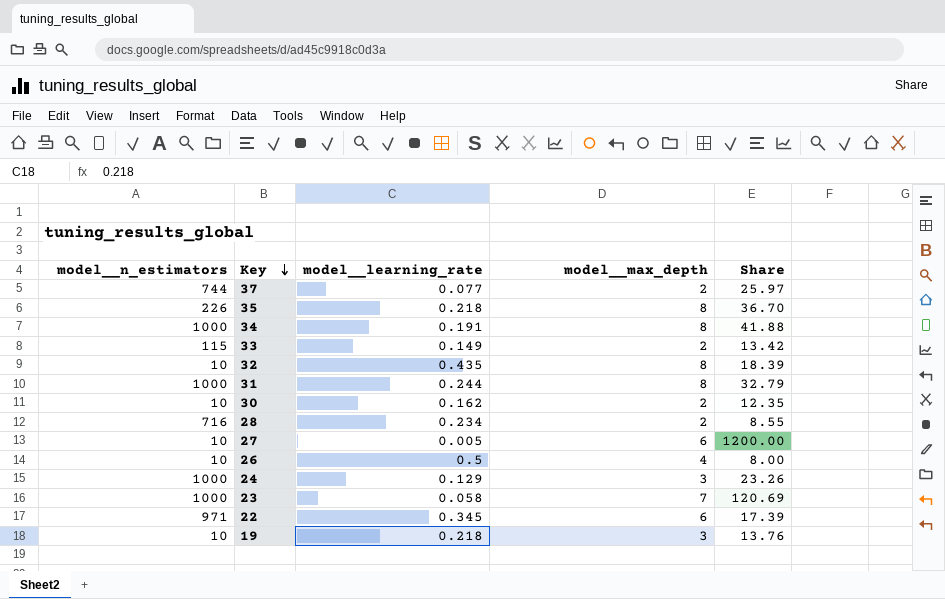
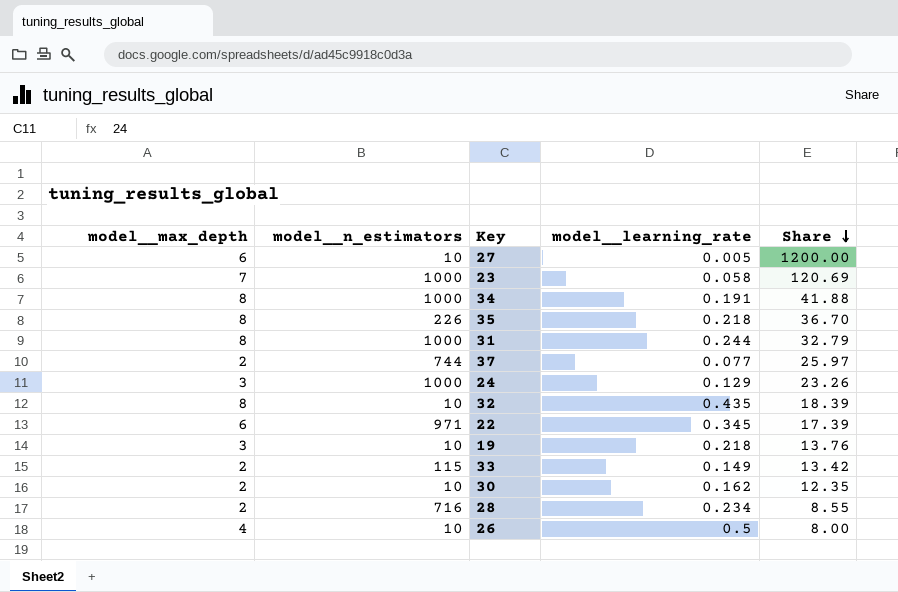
row order: Key descending -> Share descending
column model__max_depth | position: 4 -> 1

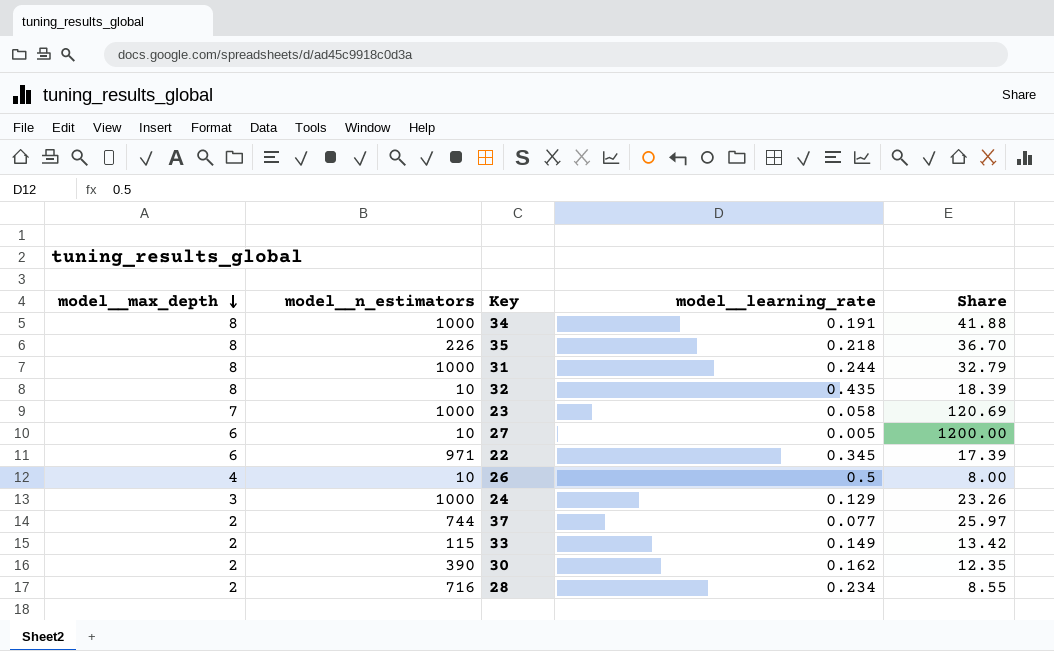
row order: Share descending -> model__max_depth descending
row 19: 3 | 10 | 0.218 | 13.76 -> none
30 | model__n_estimators: 10 -> 390

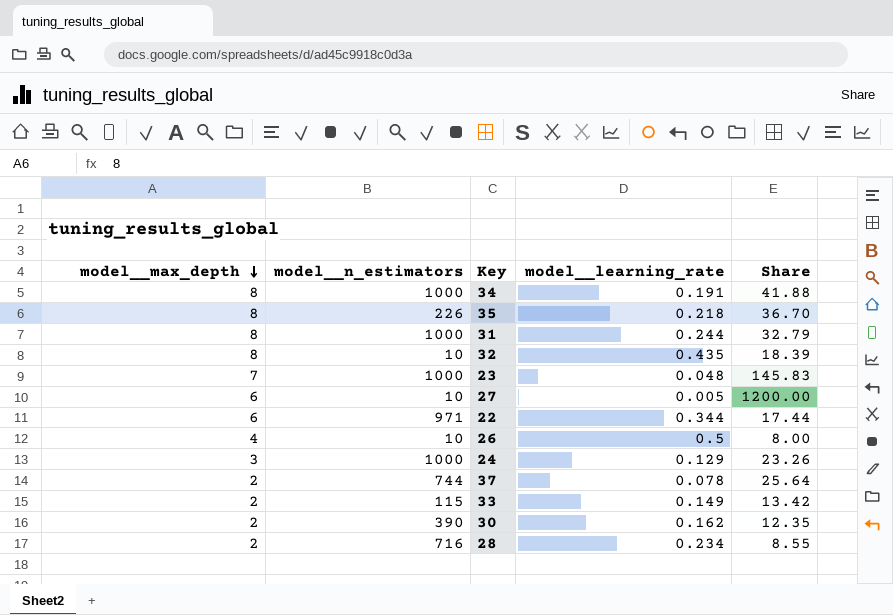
23 | model__learning_rate: 0.058 -> 0.048
23 | Share: 120.69 -> 145.83
22 | model__learning_rate: 0.345 -> 0.344
22 | Share: 17.39 -> 17.44
37 | model__learning_rate: 0.077 -> 0.078
37 | Share: 25.97 -> 25.64

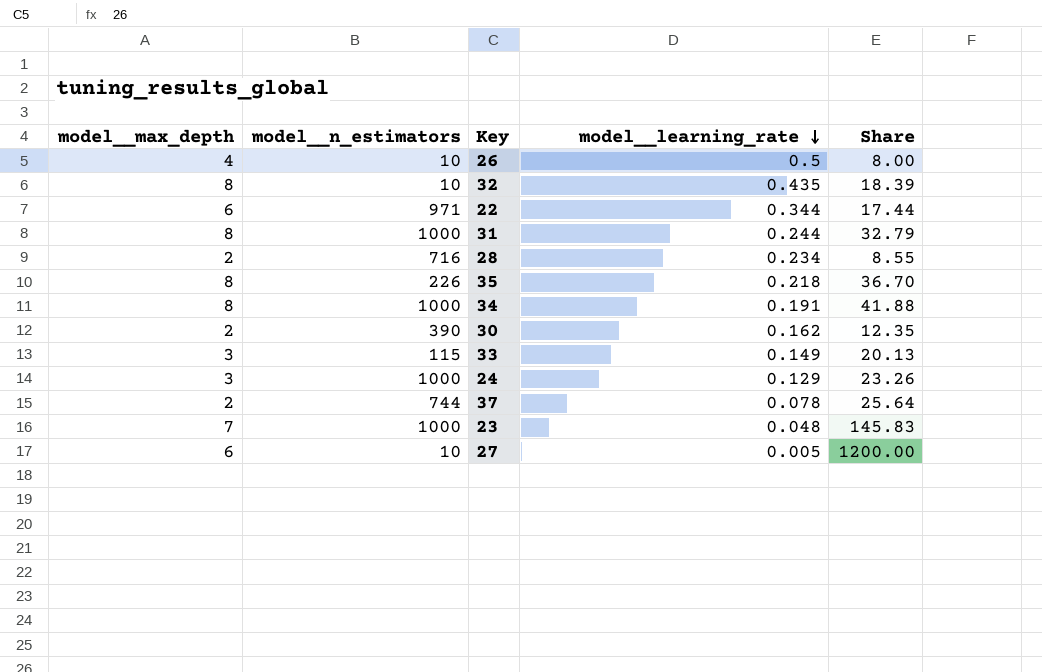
row order: model__max_depth descending -> model__learning_rate descending
33 | model__max_depth: 2 -> 3
33 | Share: 13.42 -> 20.13

